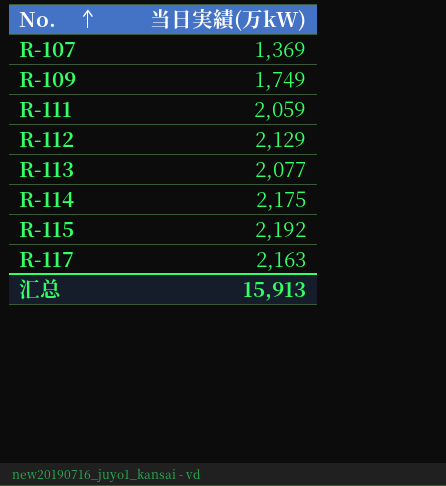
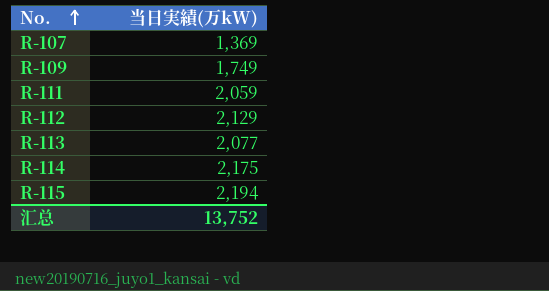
row R-117: 2,163 -> none
R-115 | 当日実績(万kW): 2,192 -> 2,194
汇总 | 当日実績(万kW): 15,913 -> 13,752

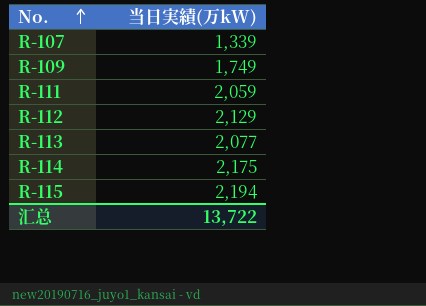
R-107 | 当日実績(万kW): 1,369 -> 1,339
汇总 | 当日実績(万kW): 13,752 -> 13,722

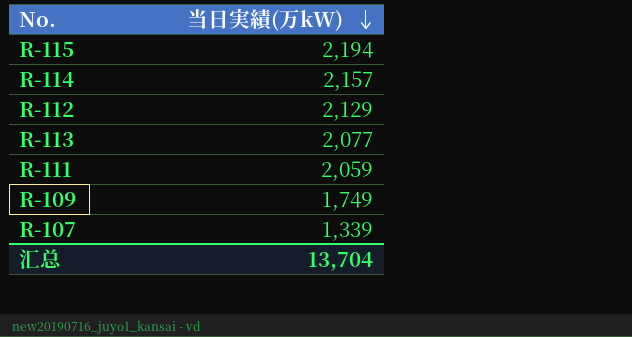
row order: No. ascending -> 当日実績(万kW) descending
R-114 | 当日実績(万kW): 2,175 -> 2,157
汇总 | 当日実績(万kW): 13,722 -> 13,704

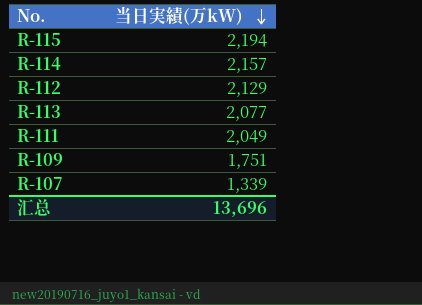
R-111 | 当日実績(万kW): 2,059 -> 2,049
R-109 | 当日実績(万kW): 1,749 -> 1,751
汇总 | 当日実績(万kW): 13,704 -> 13,696

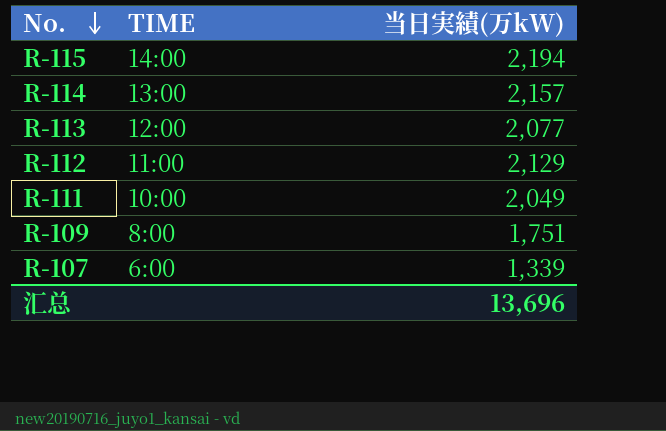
row order: 当日実績(万kW) descending -> No. descending
column TIME | position: none -> 2

